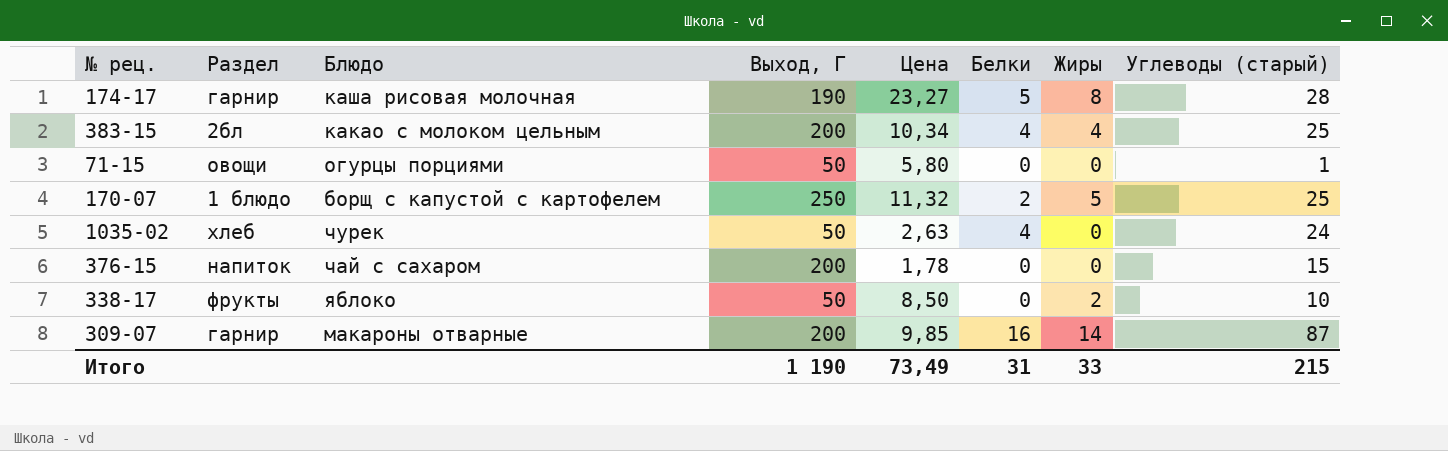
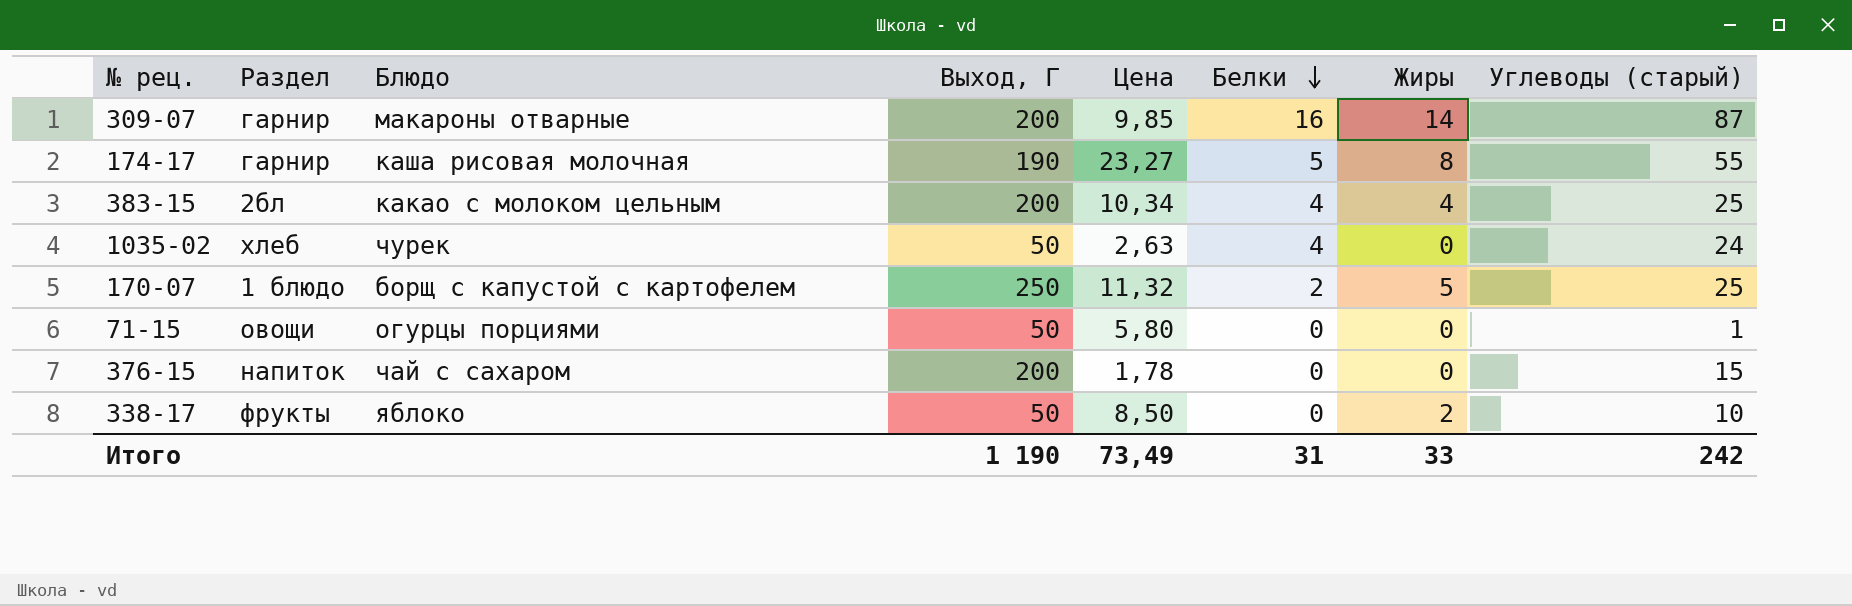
row order: none -> Белки descending
174-17 | Углеводы (старый): 28 -> 55
Итого | Углеводы (старый): 215 -> 242

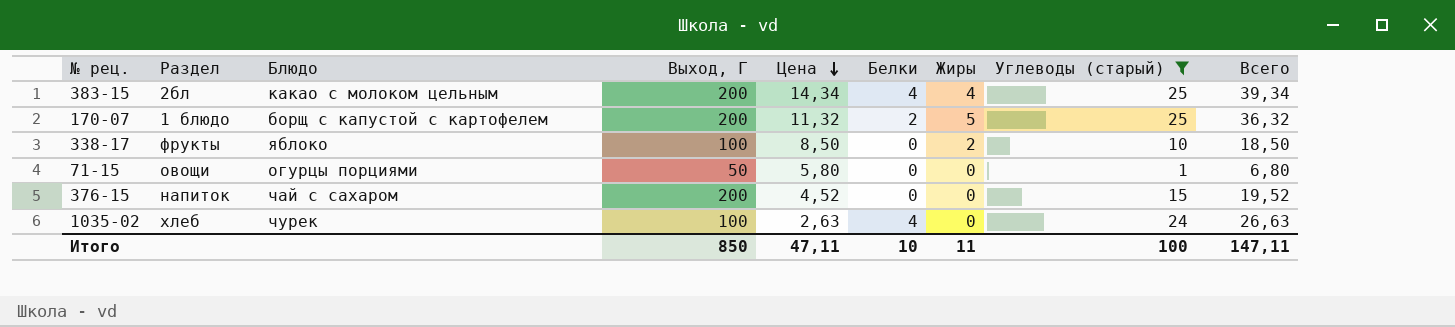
filter: none -> Углеводы (старый) <= 25
row order: Белки descending -> Цена descending
column Всего | formula: none -> [Цена] + [Углеводы (старый)]
383-15 | Цена: 10,34 -> 14,34
170-07 | Выход, Г: 250 -> 200
338-17 | Выход, Г: 50 -> 100
376-15 | Цена: 1,78 -> 4,52
1035-02 | Выход, Г: 50 -> 100
Итого | Выход, Г: 1 190 -> 850
Итого | Цена: 73,49 -> 47,11
Итого | Белки: 31 -> 10
Итого | Жиры: 33 -> 11
Итого | Углеводы (старый): 242 -> 100

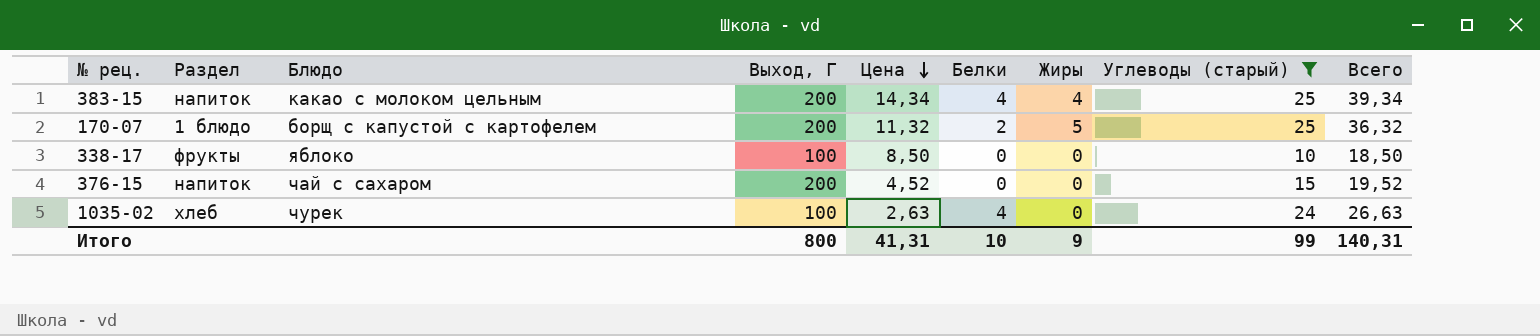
row 71-15: овощи | огурцы порциями | 50 | 5,80 | 0 | 0 | 1 | 6,80 -> none
383-15 | Раздел: 2бл -> напиток
338-17 | Жиры: 2 -> 0
Итого | Выход, Г: 850 -> 800
Итого | Цена: 47,11 -> 41,31
Итого | Жиры: 11 -> 9
Итого | Углеводы (старый): 100 -> 99
Итого | Всего: 147,11 -> 140,31

